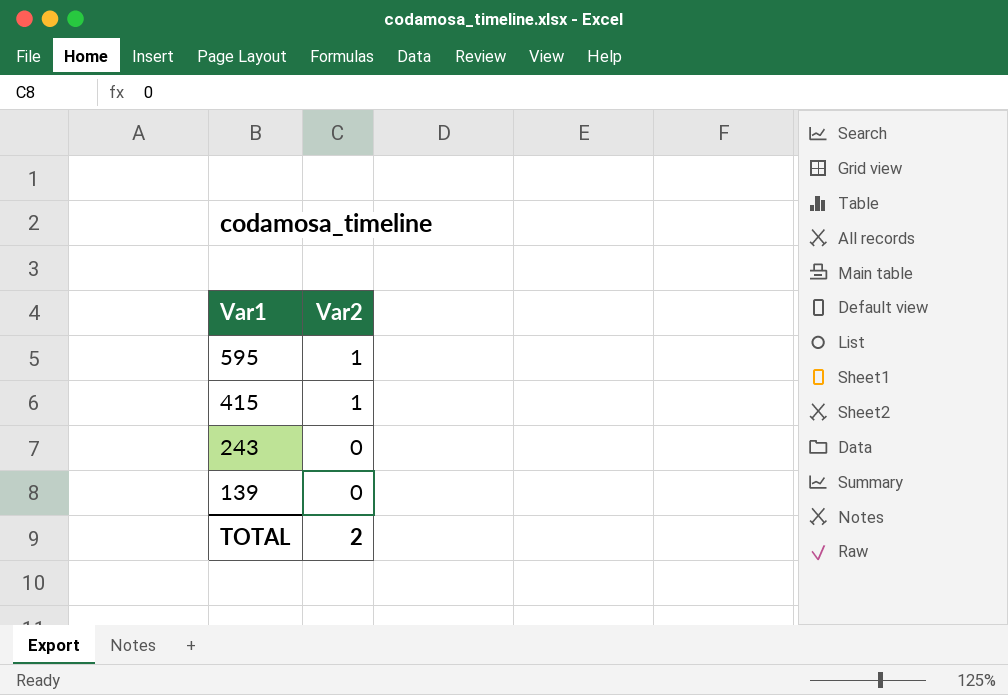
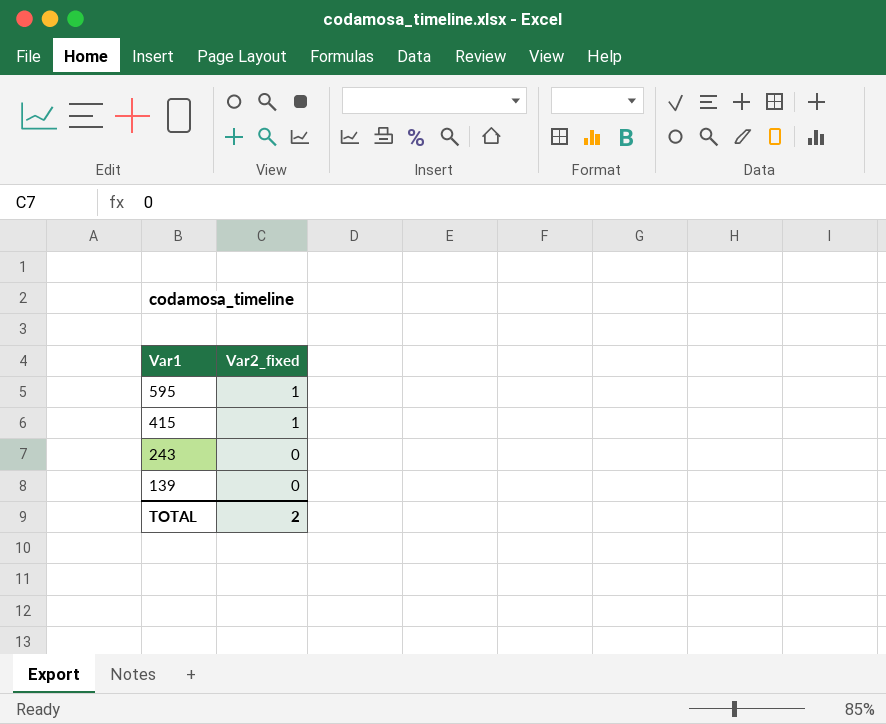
column name: Var2 -> Var2_fixed

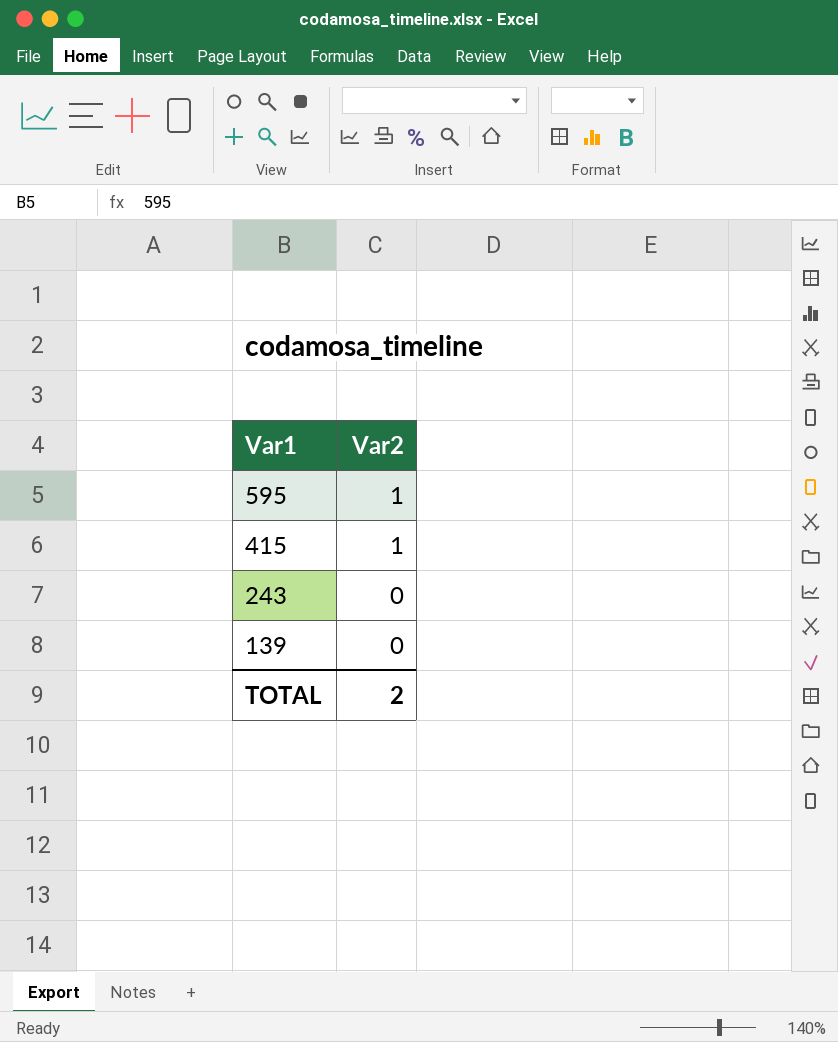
column name: Var2_fixed -> Var2

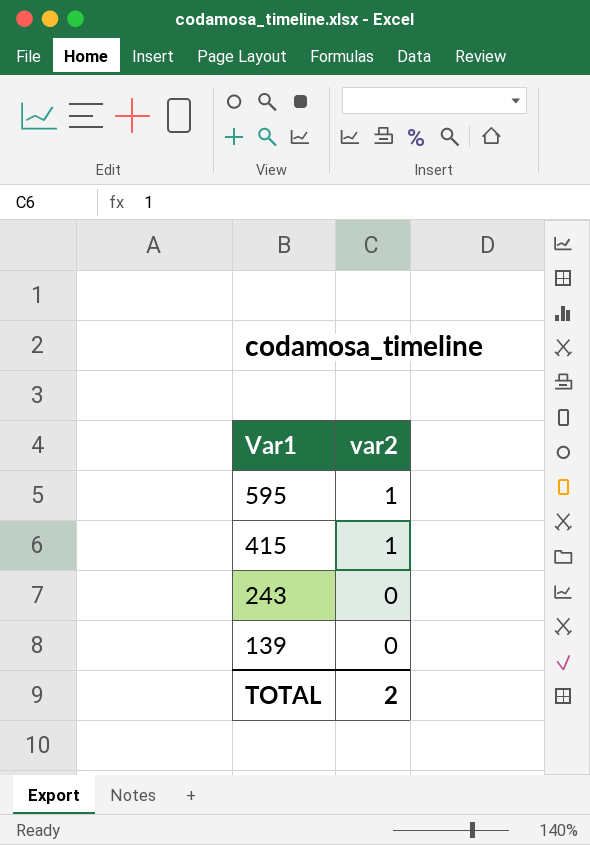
column name: Var2 -> var2

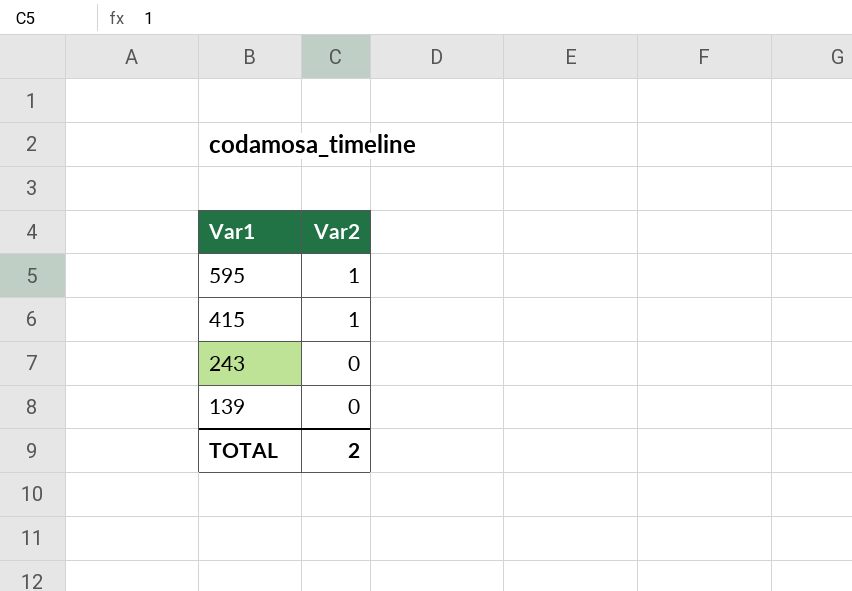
column name: var2 -> Var2

